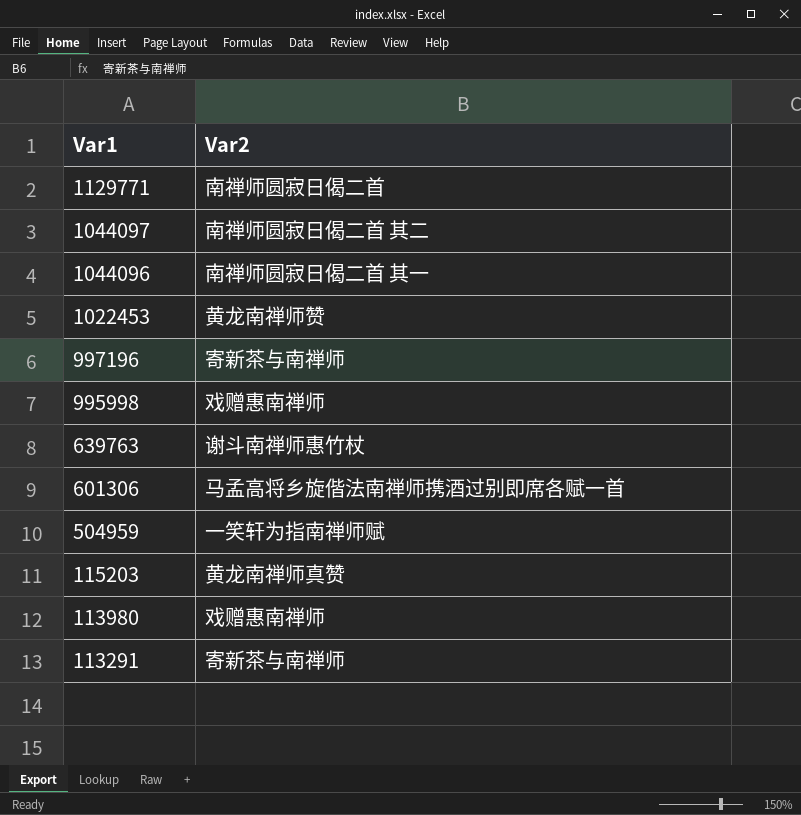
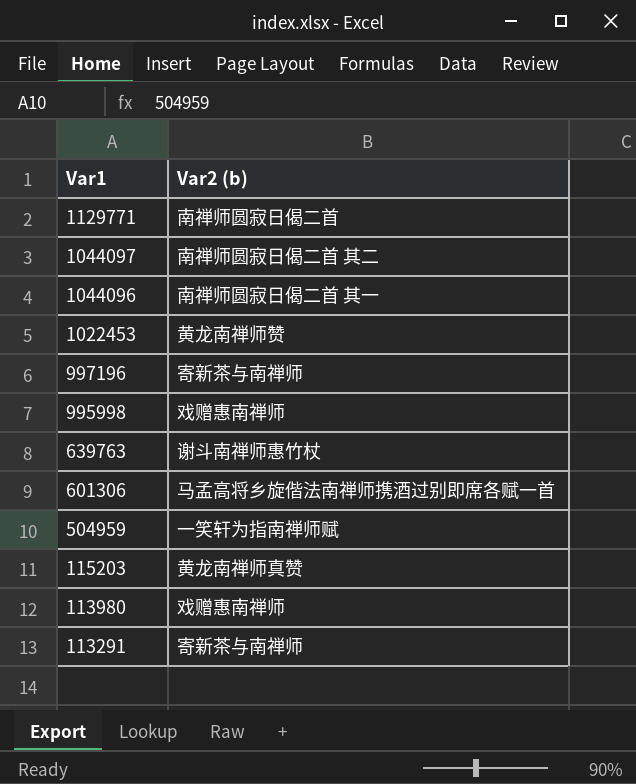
column name: Var2 -> Var2 (b)

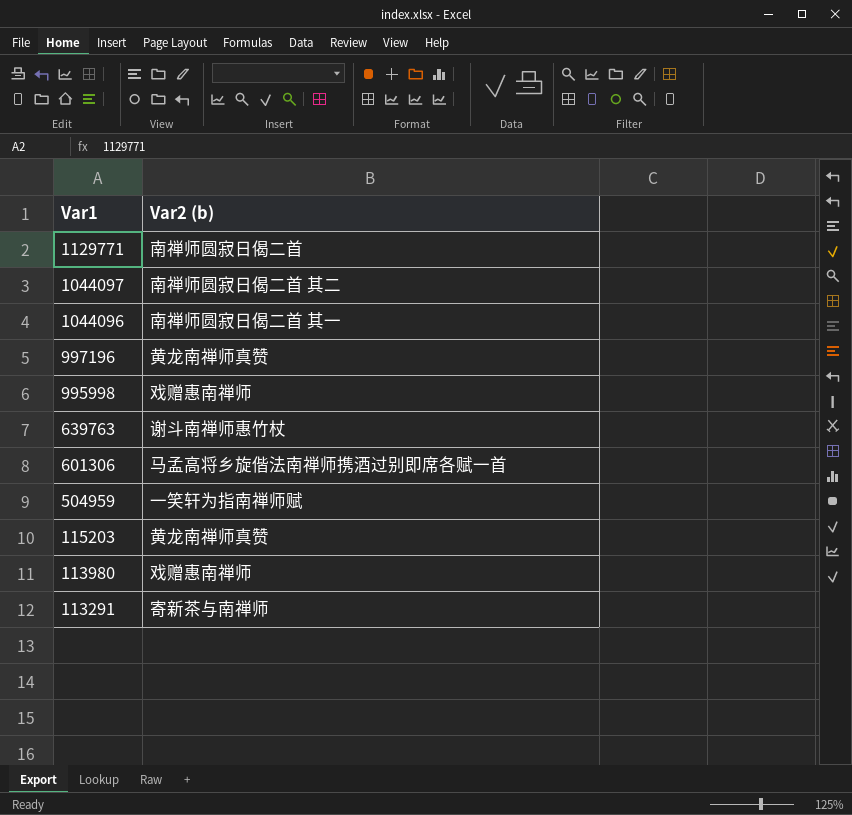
row 1022453: 黄龙南禅师赞 -> none
997196 | Var2 (b): 寄新茶与南禅师 -> 黄龙南禅师真赞

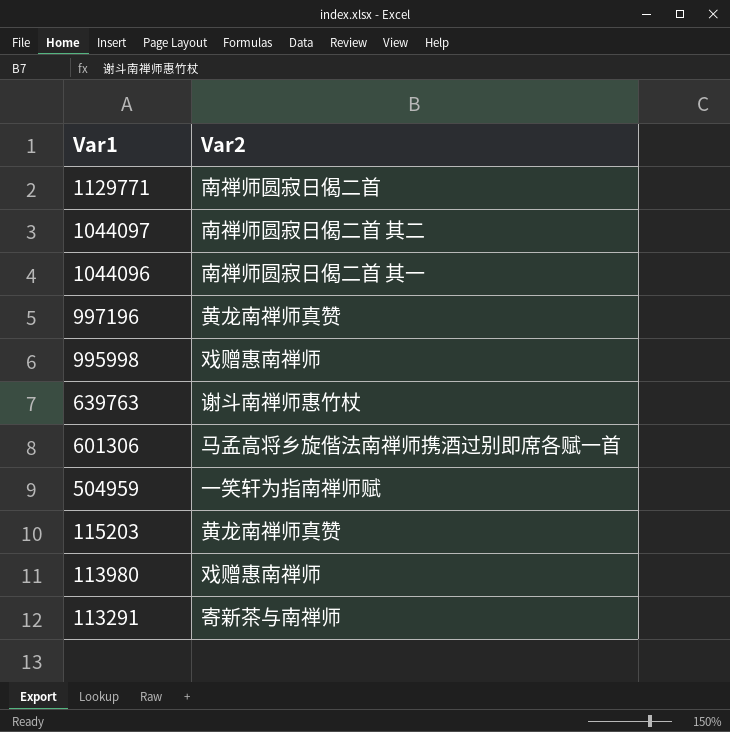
column name: Var2 (b) -> Var2

